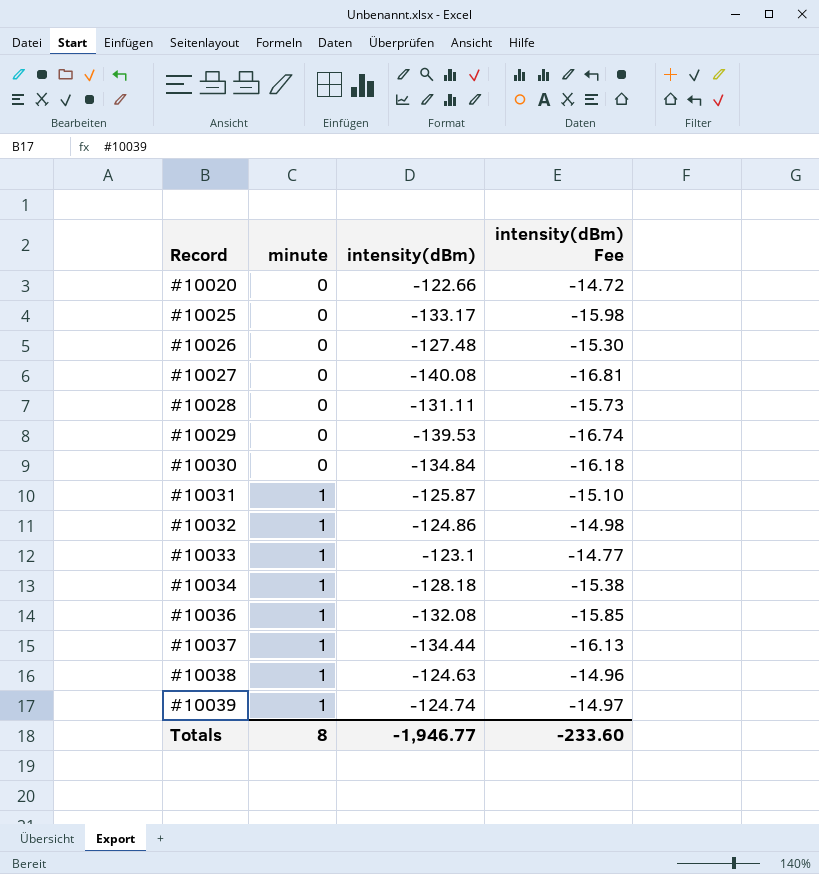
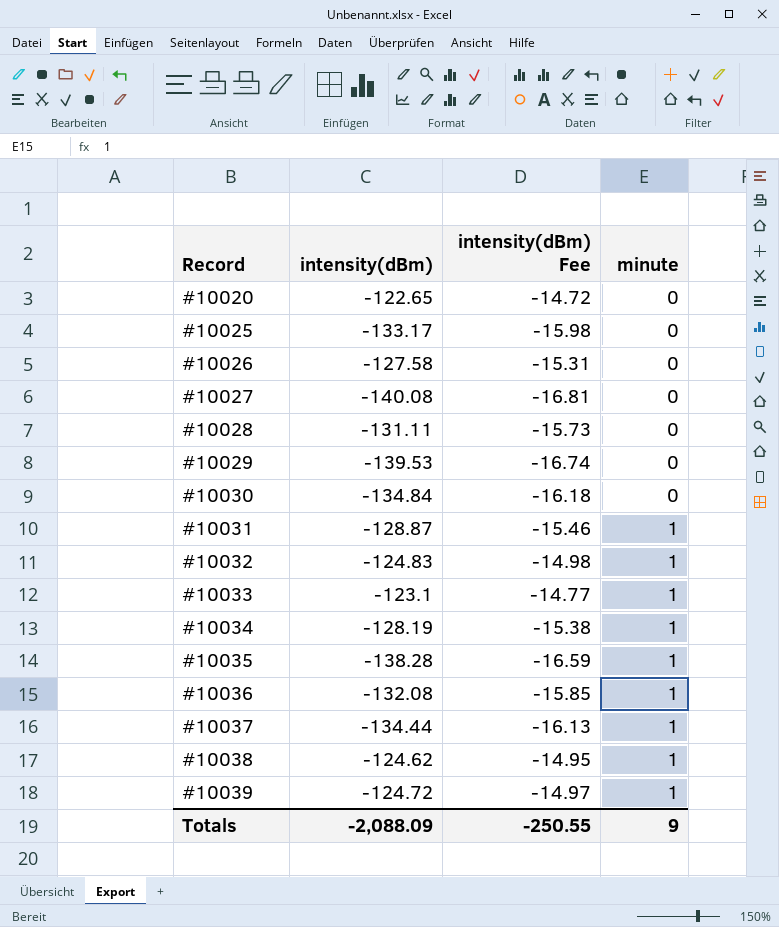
column minute | position: 2 -> 4
#10020 | intensity(dBm): -122.66 -> -122.65
#10026 | intensity(dBm): -127.48 -> -127.58
#10026 | intensity(dBm) Fee: -15.30 -> -15.31
#10031 | intensity(dBm): -125.87 -> -128.87
#10031 | intensity(dBm) Fee: -15.10 -> -15.46
#10032 | intensity(dBm): -124.86 -> -124.83
#10034 | intensity(dBm): -128.18 -> -128.19
row #10035: none -> -138.28 | -16.59 | 1
#10038 | intensity(dBm): -124.63 -> -124.62
#10038 | intensity(dBm) Fee: -14.96 -> -14.95
#10039 | intensity(dBm): -124.74 -> -124.72
Totals | intensity(dBm): -1,946.77 -> -2,088.09
Totals | intensity(dBm) Fee: -233.60 -> -250.55
Totals | minute: 8 -> 9

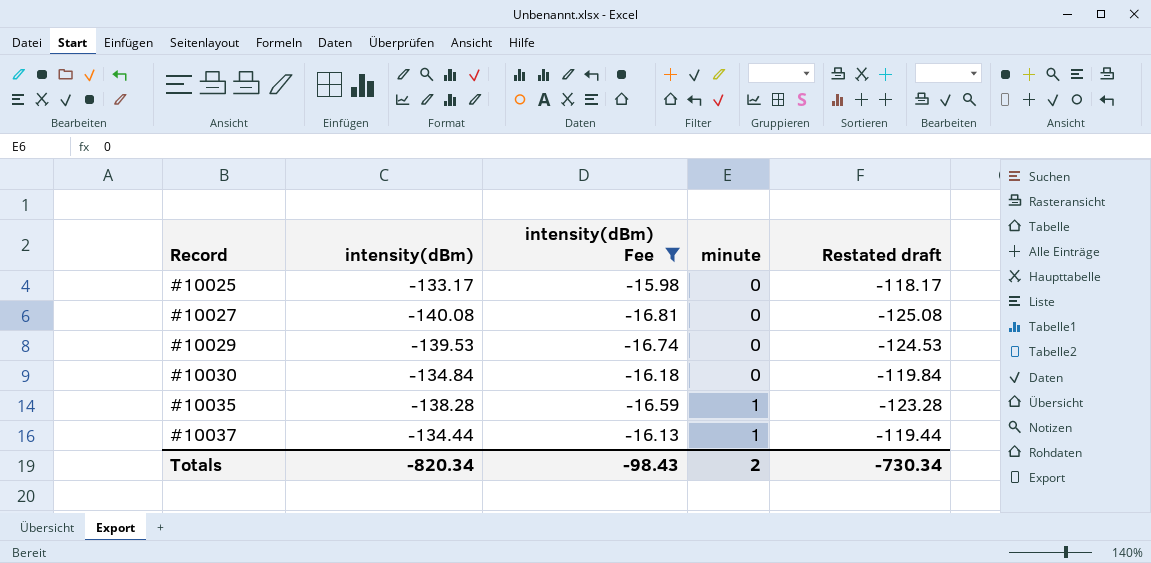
filter: none -> intensity(dBm) Fee <= -15.98
column Restated draft | formula: none -> [intensity(dBm)] + 15
Totals | intensity(dBm): -2,088.09 -> -820.34
Totals | intensity(dBm) Fee: -250.55 -> -98.43
Totals | minute: 9 -> 2

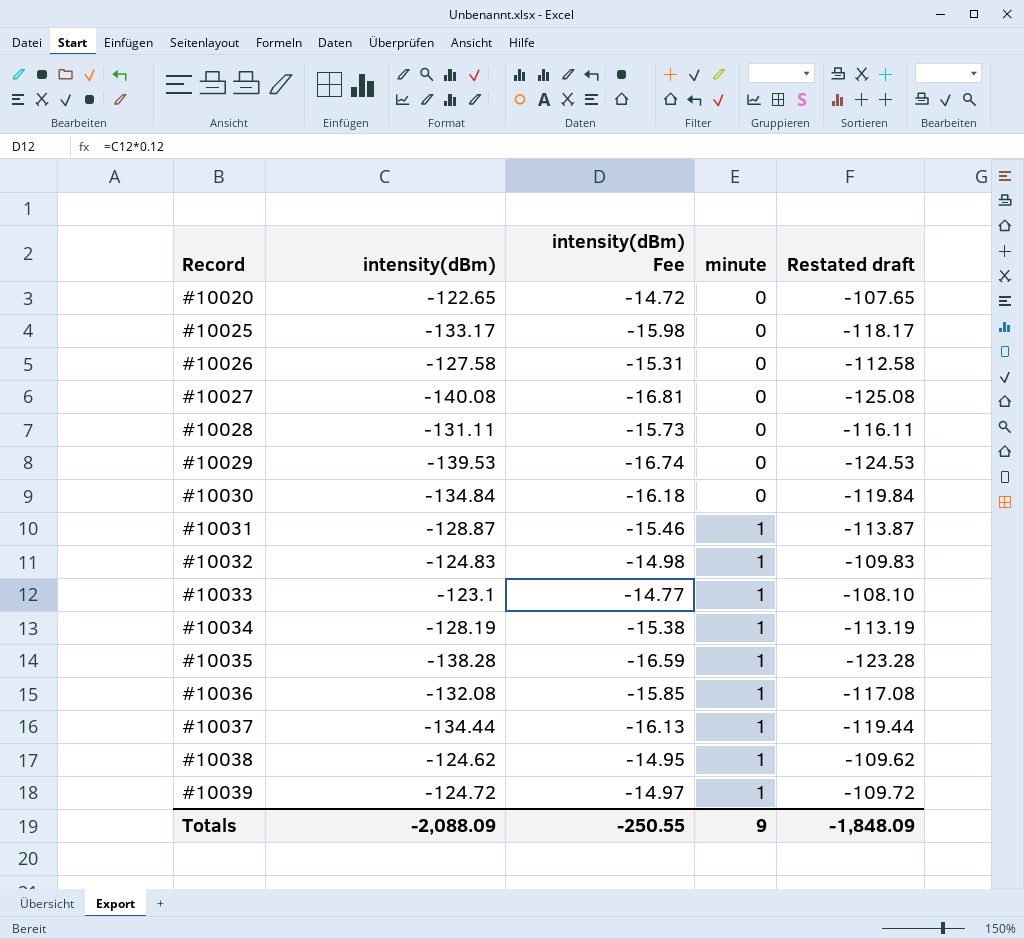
filter: intensity(dBm) Fee <= -15.98 -> none
Totals | intensity(dBm): -820.34 -> -2,088.09
Totals | intensity(dBm) Fee: -98.43 -> -250.55
Totals | minute: 2 -> 9
Totals | Restated draft: -730.34 -> -1,848.09

